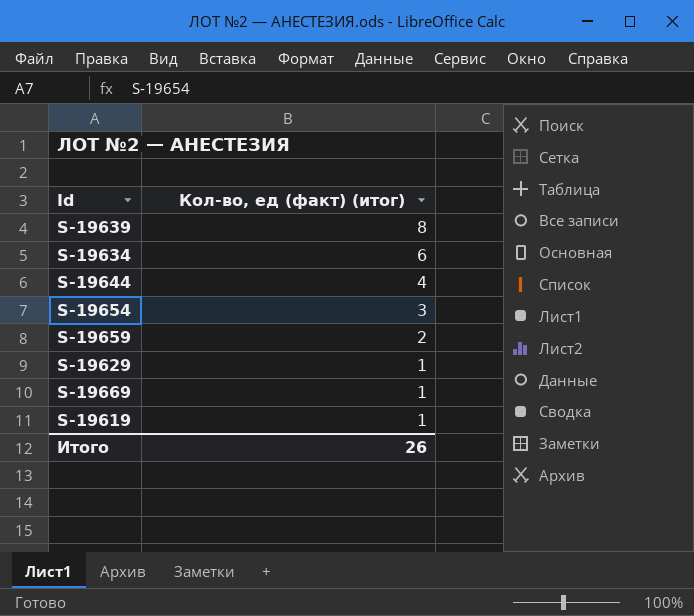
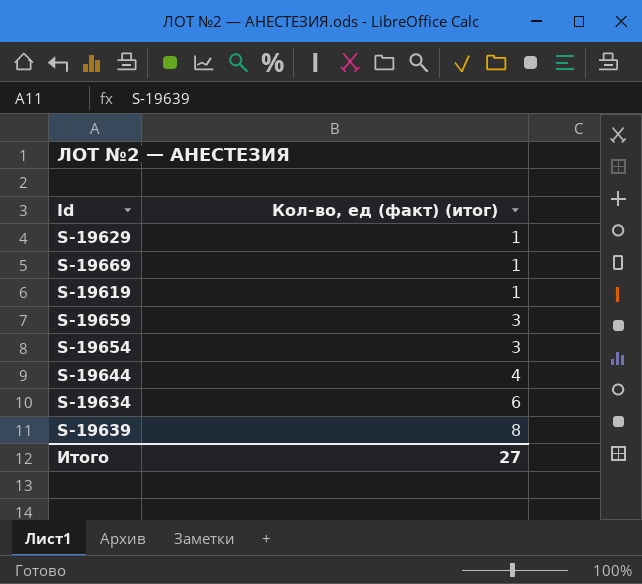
row order: Кол-во, ед (факт) (итог) descending -> Кол-во, ед (факт) (итог) ascending
S-19659 | Кол-во, ед (факт) (итог): 2 -> 3
Итого | Кол-во, ед (факт) (итог): 26 -> 27

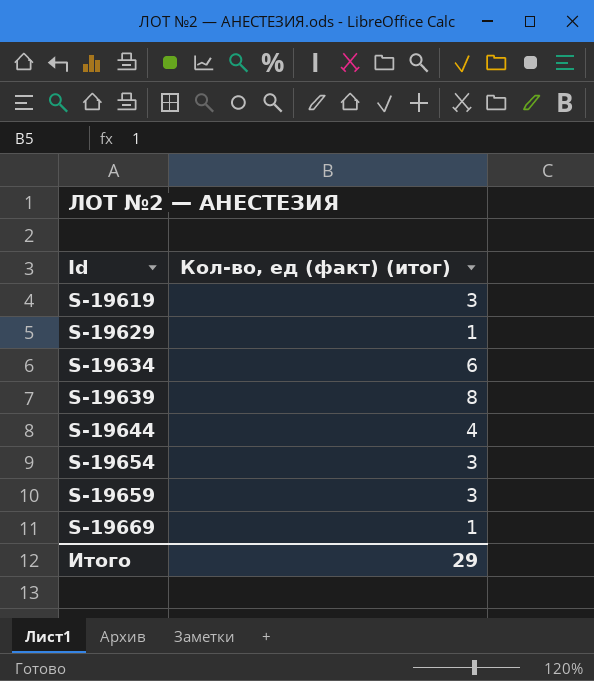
row order: Кол-во, ед (факт) (итог) ascending -> Id ascending
S-19619 | Кол-во, ед (факт) (итог): 1 -> 3
Итого | Кол-во, ед (факт) (итог): 27 -> 29

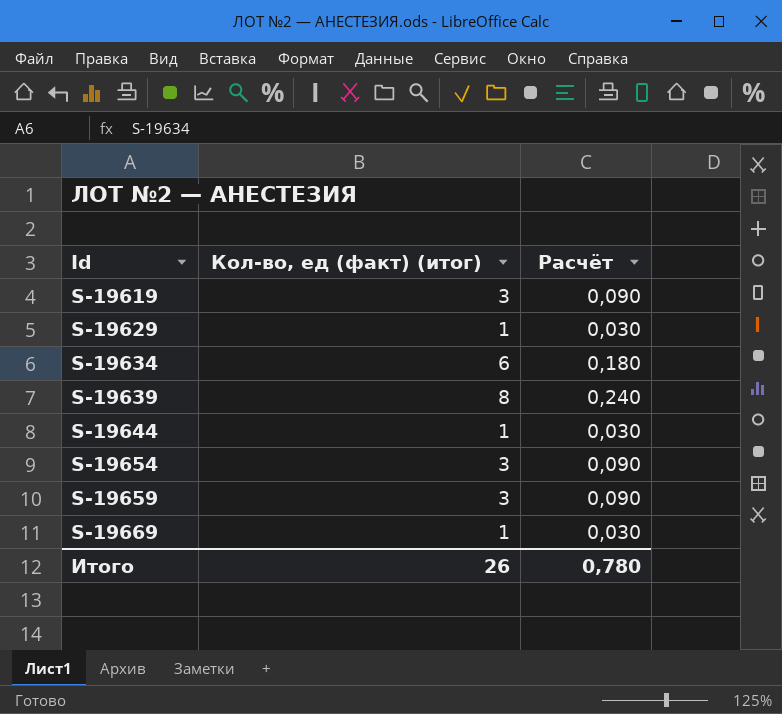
column Расчёт | formula: none -> [Кол-во, ед (факт) (итог)] * 0,03
S-19644 | Кол-во, ед (факт) (итог): 4 -> 1
Итого | Кол-во, ед (факт) (итог): 29 -> 26

